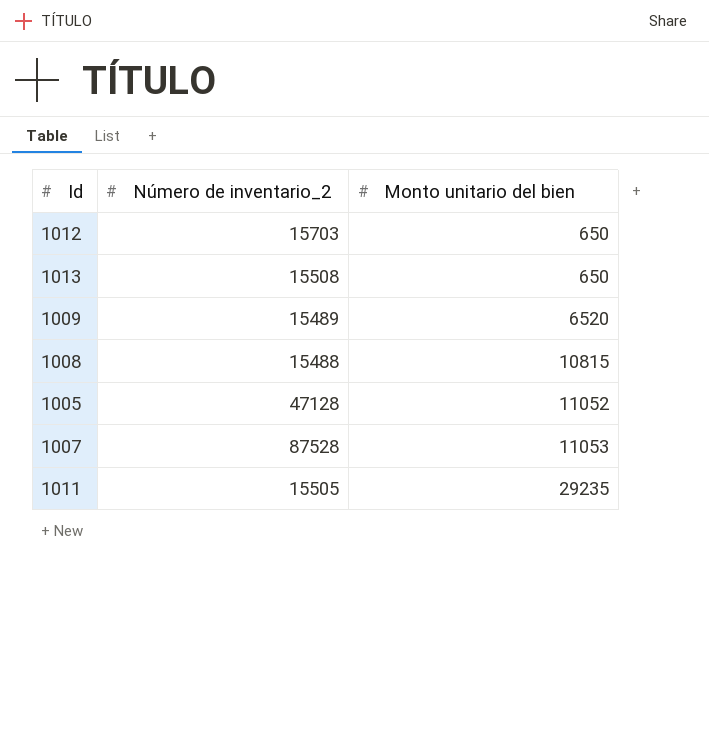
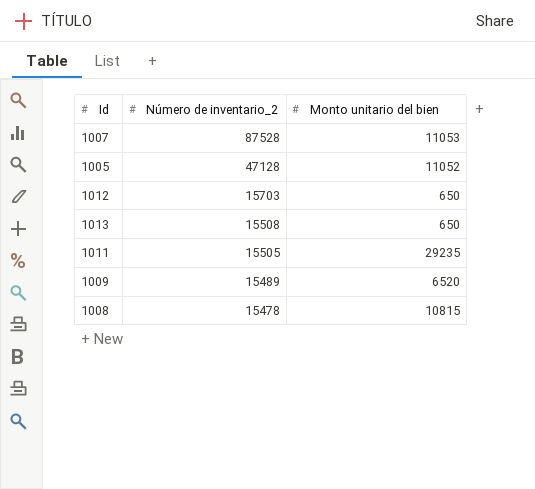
row order: Monto unitario del bien ascending -> Número de inventario_2 descending
1008 | Número de inventario_2: 15488 -> 15478

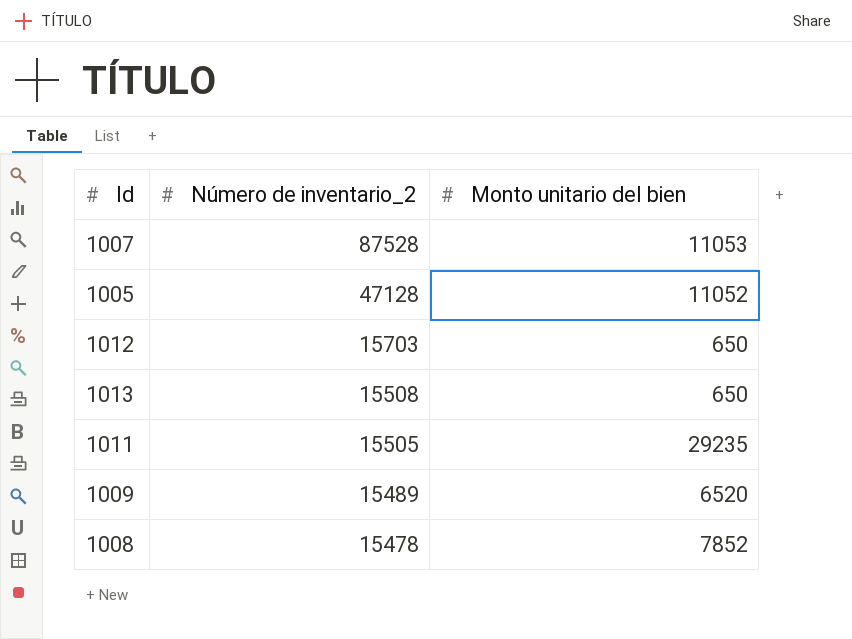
1008 | Monto unitario del bien: 10815 -> 7852

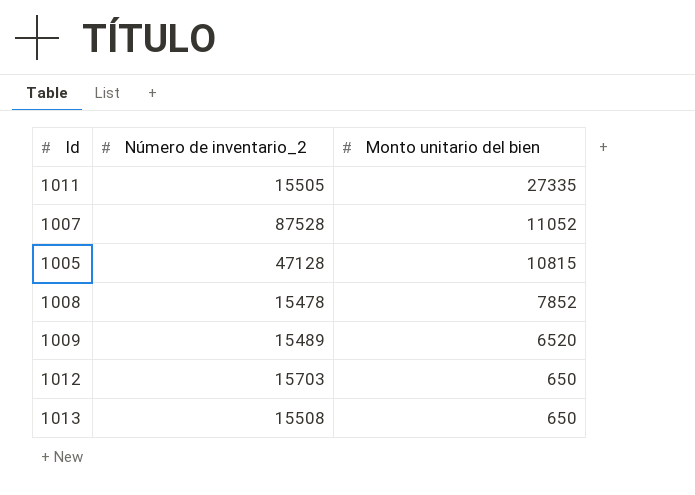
row order: Número de inventario_2 descending -> Monto unitario del bien descending
1011 | Monto unitario del bien: 29235 -> 27335
1007 | Monto unitario del bien: 11053 -> 11052
1005 | Monto unitario del bien: 11052 -> 10815

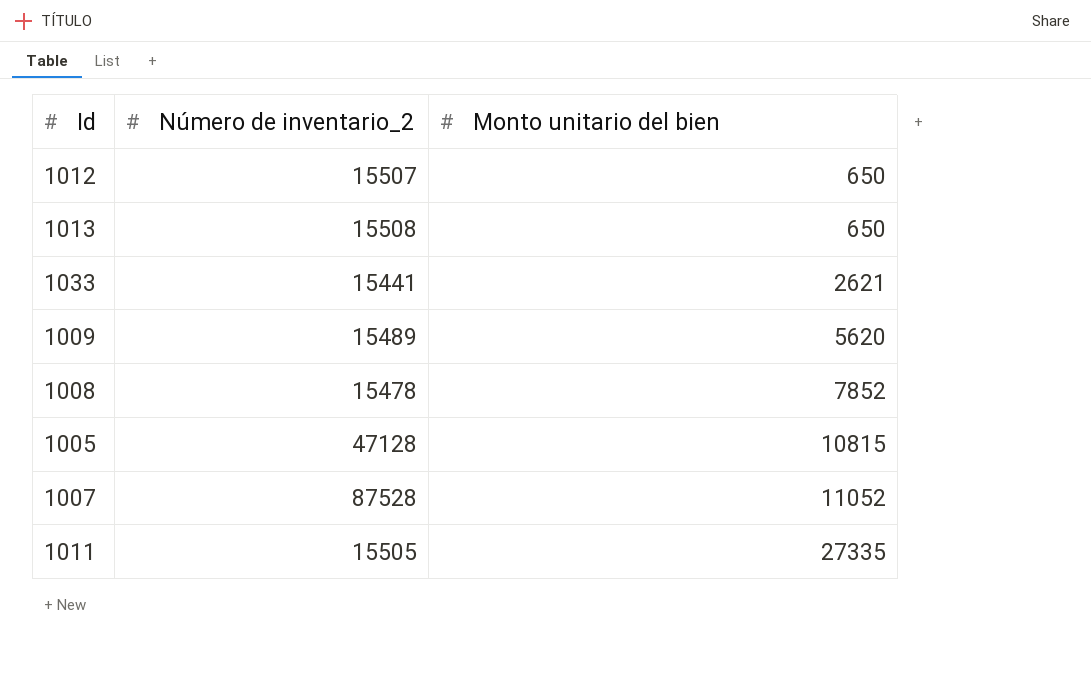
row order: Monto unitario del bien descending -> Monto unitario del bien ascending
1012 | Número de inventario_2: 15703 -> 15507
row 1033: none -> 15441 | 2621
1009 | Monto unitario del bien: 6520 -> 5620

